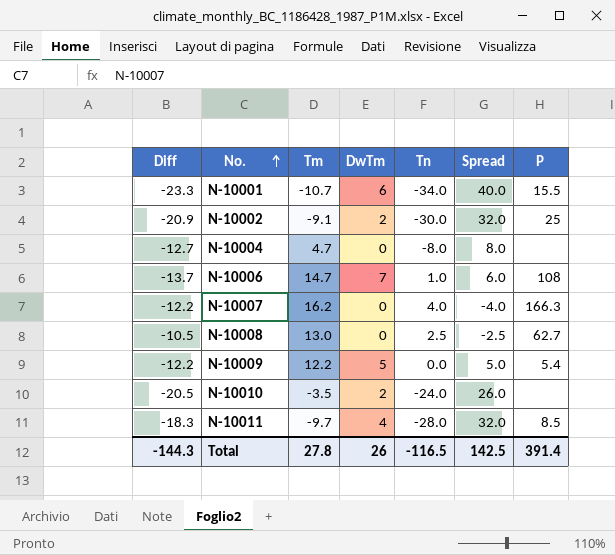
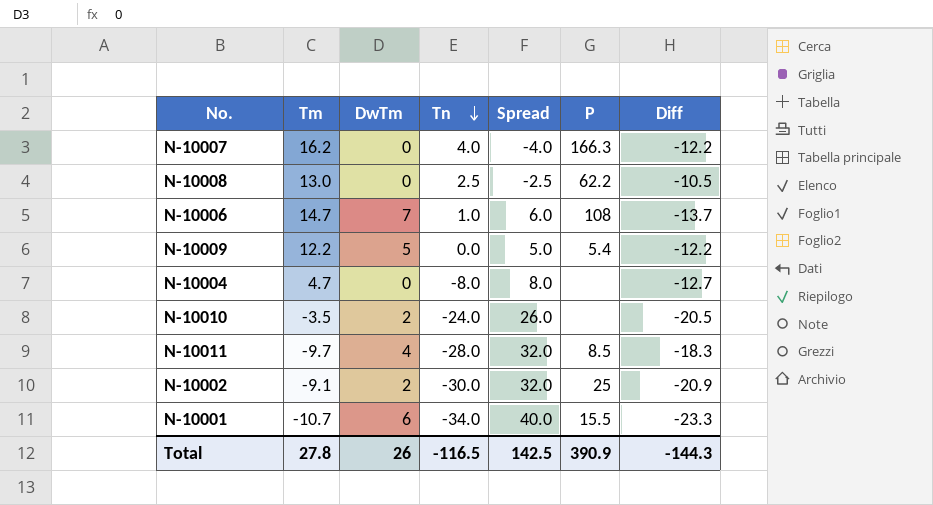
row order: No. ascending -> Tn descending
column Diff | position: 1 -> 7
N-10008 | P: 62.7 -> 62.2
Total | P: 391.4 -> 390.9

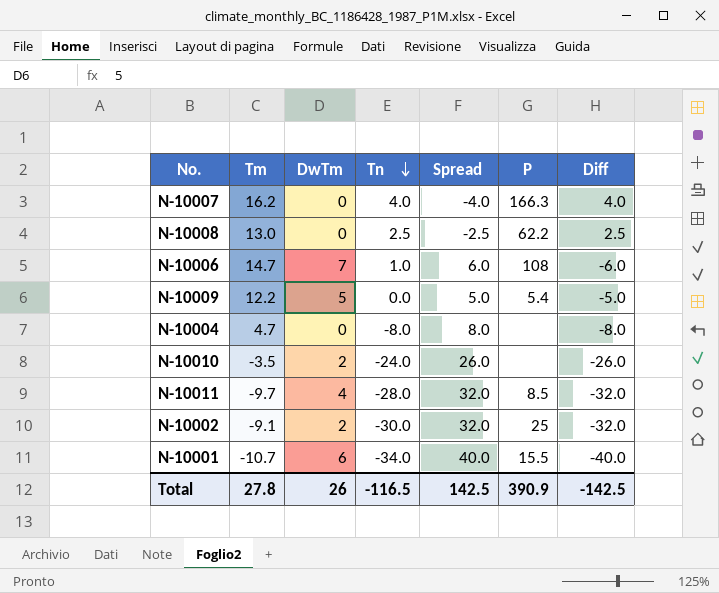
column Diff | formula: [Tn] - [Tm] -> [Tn] - [DwTm]
Total | Diff: -144.3 -> -142.5

